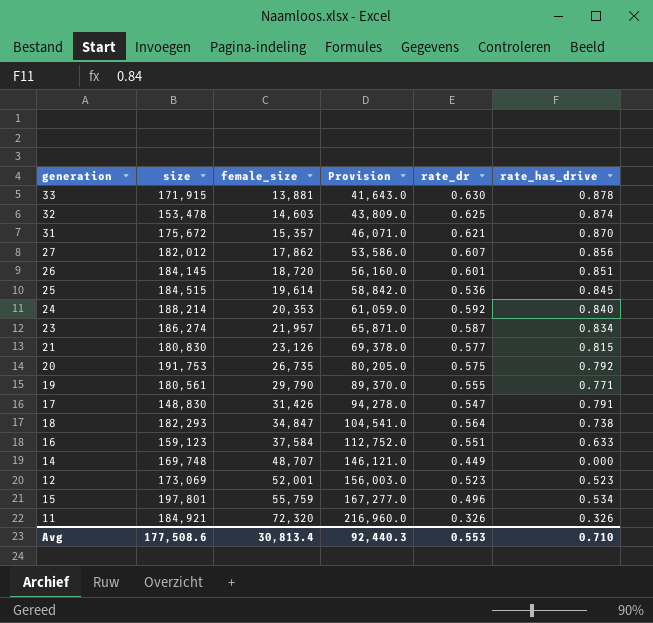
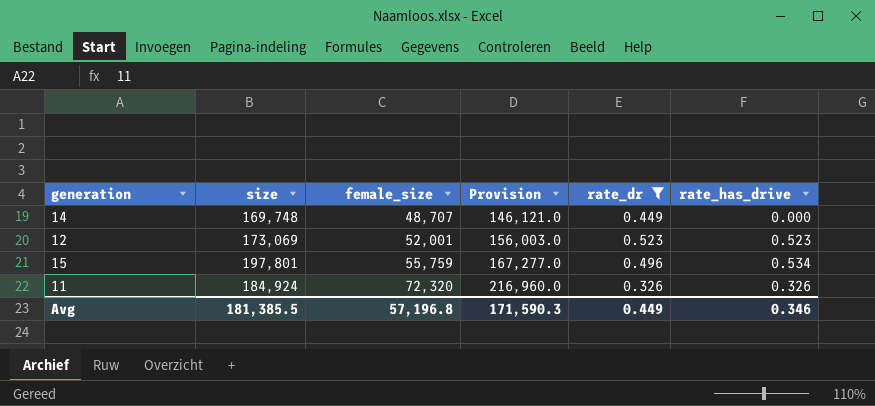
filter: none -> rate_dr <= 0.523
11 | size: 184,921 -> 184,924
Avg | size: 177,508.6 -> 181,385.5
Avg | female_size: 30,813.4 -> 57,196.8
Avg | Provision: 92,440.3 -> 171,590.3
Avg | rate_dr: 0.553 -> 0.449
Avg | rate_has_drive: 0.710 -> 0.346

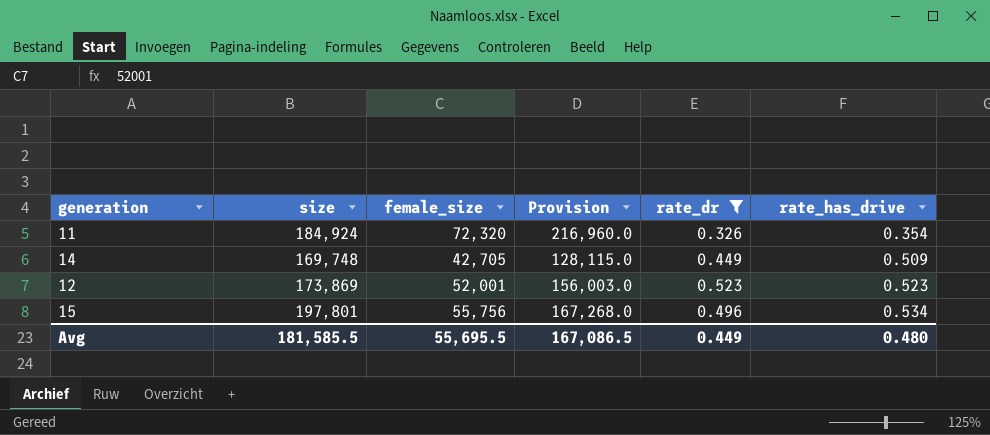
row order: female_size ascending -> rate_has_drive ascending
11 | rate_has_drive: 0.326 -> 0.354
14 | female_size: 48,707 -> 42,705
14 | Provision: 146,121.0 -> 128,115.0
14 | rate_has_drive: 0.000 -> 0.509
12 | size: 173,069 -> 173,869
15 | female_size: 55,759 -> 55,756
15 | Provision: 167,277.0 -> 167,268.0
Avg | size: 181,385.5 -> 181,585.5
Avg | female_size: 57,196.8 -> 55,695.5
Avg | Provision: 171,590.3 -> 167,086.5
Avg | rate_has_drive: 0.346 -> 0.480

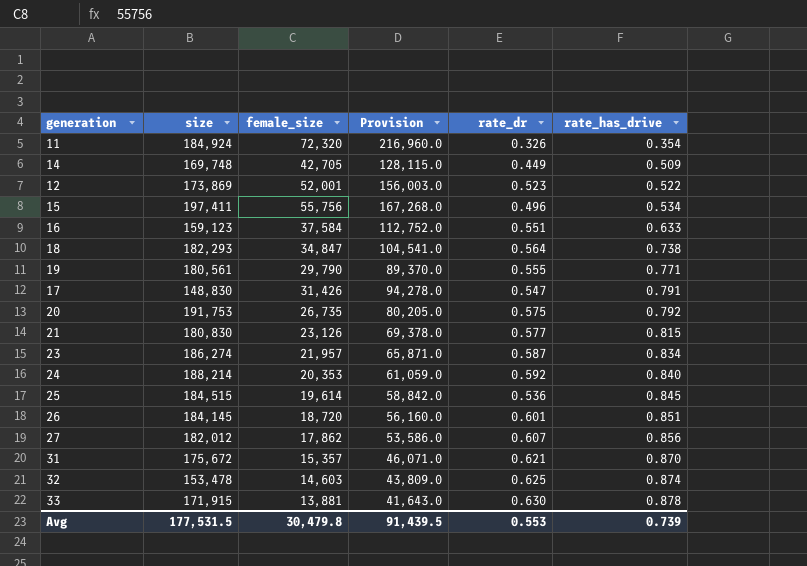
filter: rate_dr <= 0.523 -> none
12 | rate_has_drive: 0.523 -> 0.522
15 | size: 197,801 -> 197,411
Avg | size: 181,585.5 -> 177,531.5
Avg | female_size: 55,695.5 -> 30,479.8
Avg | Provision: 167,086.5 -> 91,439.5
Avg | rate_dr: 0.449 -> 0.553
Avg | rate_has_drive: 0.480 -> 0.739

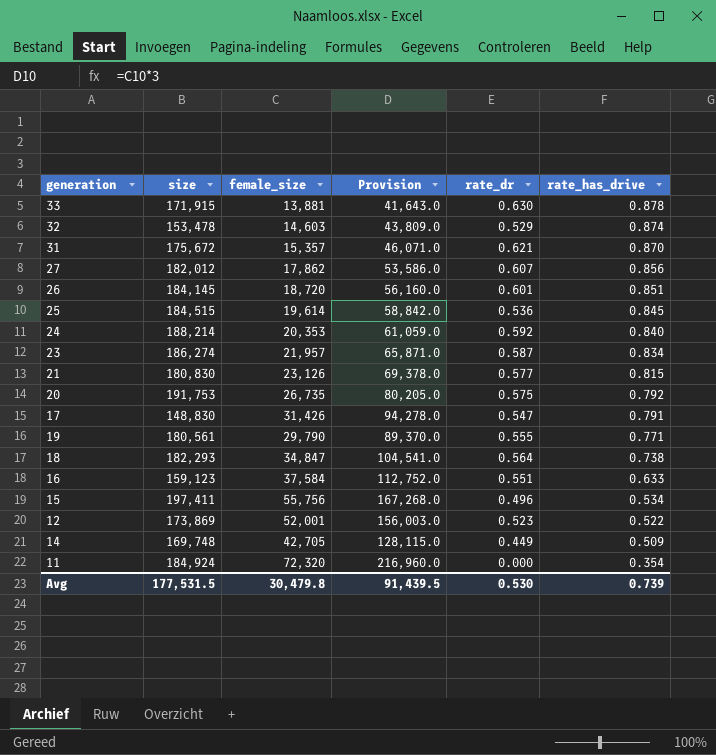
row order: rate_has_drive ascending -> rate_has_drive descending
32 | rate_dr: 0.625 -> 0.529
11 | rate_dr: 0.326 -> 0.000
Avg | rate_dr: 0.553 -> 0.530

